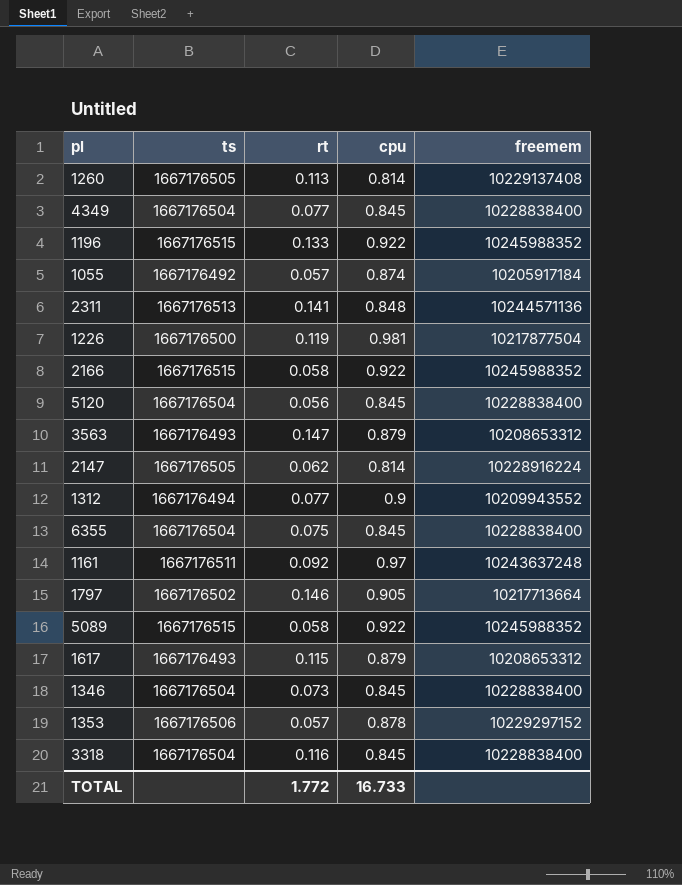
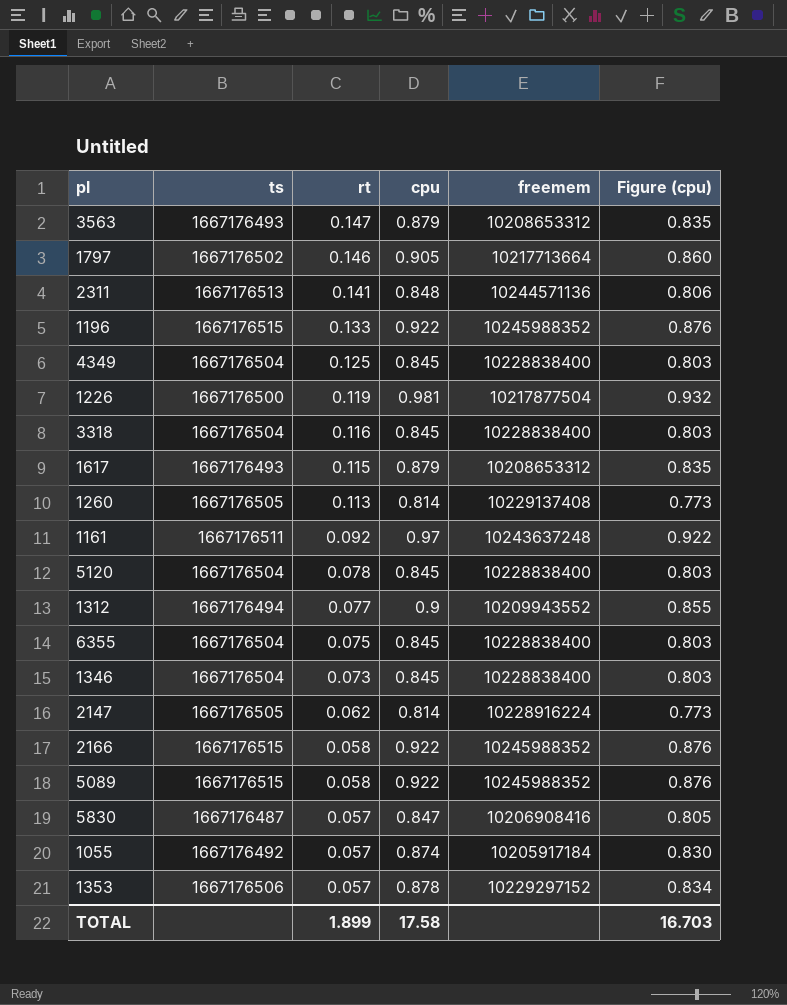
row order: none -> rt descending
column Figure (cpu) | formula: none -> [cpu] * 0.95
4349 | rt: 0.077 -> 0.125
5120 | rt: 0.056 -> 0.078
row 5830: none -> 1667176487 | 0.057 | 0.847 | 10206908416 | 0.805
TOTAL | rt: 1.772 -> 1.899
TOTAL | cpu: 16.733 -> 17.58

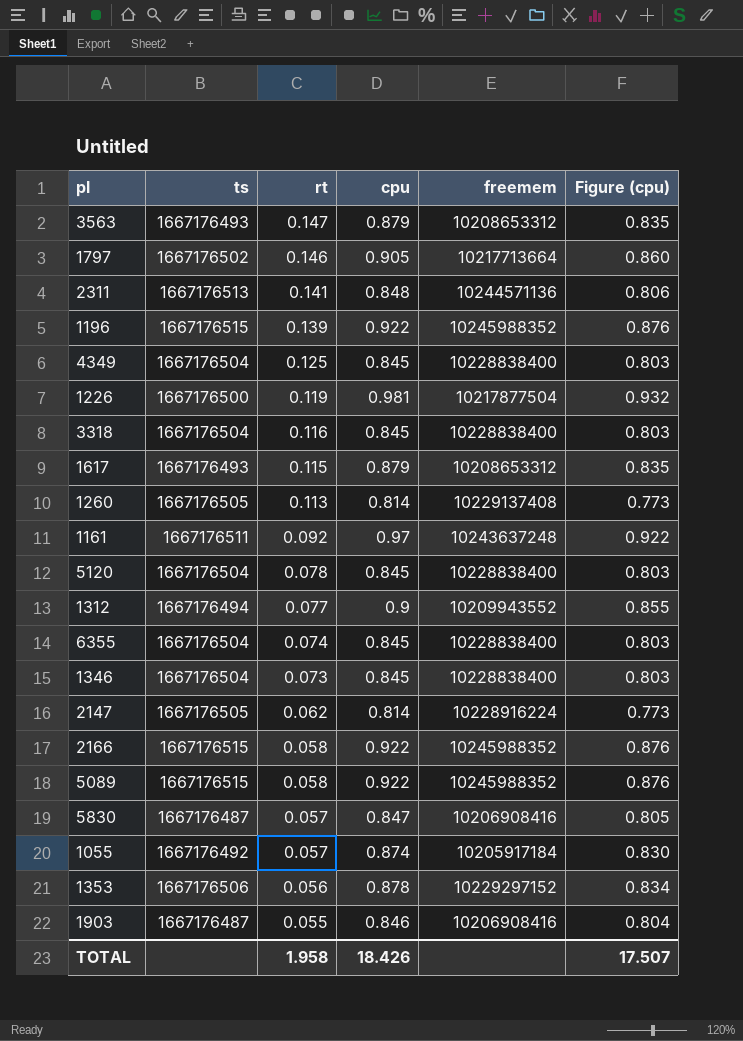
1196 | rt: 0.133 -> 0.139
6355 | rt: 0.075 -> 0.074
1353 | rt: 0.057 -> 0.056
row 1903: none -> 1667176487 | 0.055 | 0.846 | 10206908416 | 0.804
TOTAL | rt: 1.899 -> 1.958
TOTAL | cpu: 17.58 -> 18.426
TOTAL | Figure (cpu): 16.703 -> 17.507

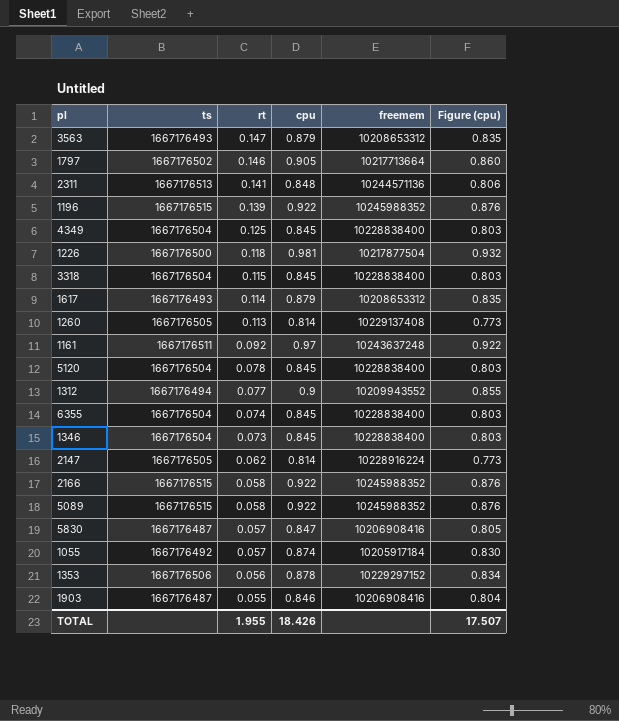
1226 | rt: 0.119 -> 0.118
3318 | rt: 0.116 -> 0.115
1617 | rt: 0.115 -> 0.114
TOTAL | rt: 1.958 -> 1.955

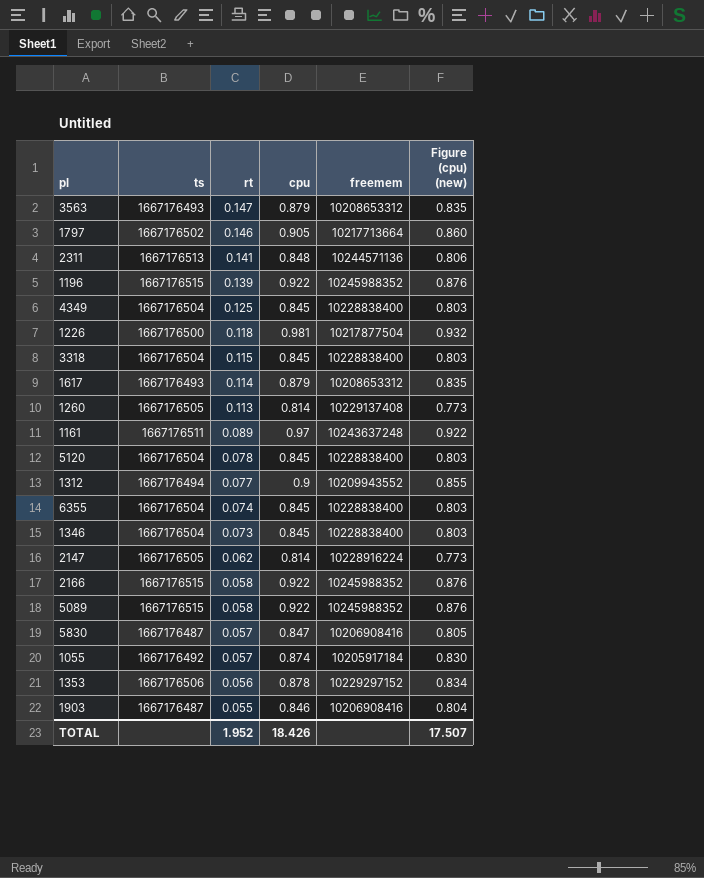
column name: Figure (cpu) -> Figure (cpu) (new)
1161 | rt: 0.092 -> 0.089
TOTAL | rt: 1.955 -> 1.952

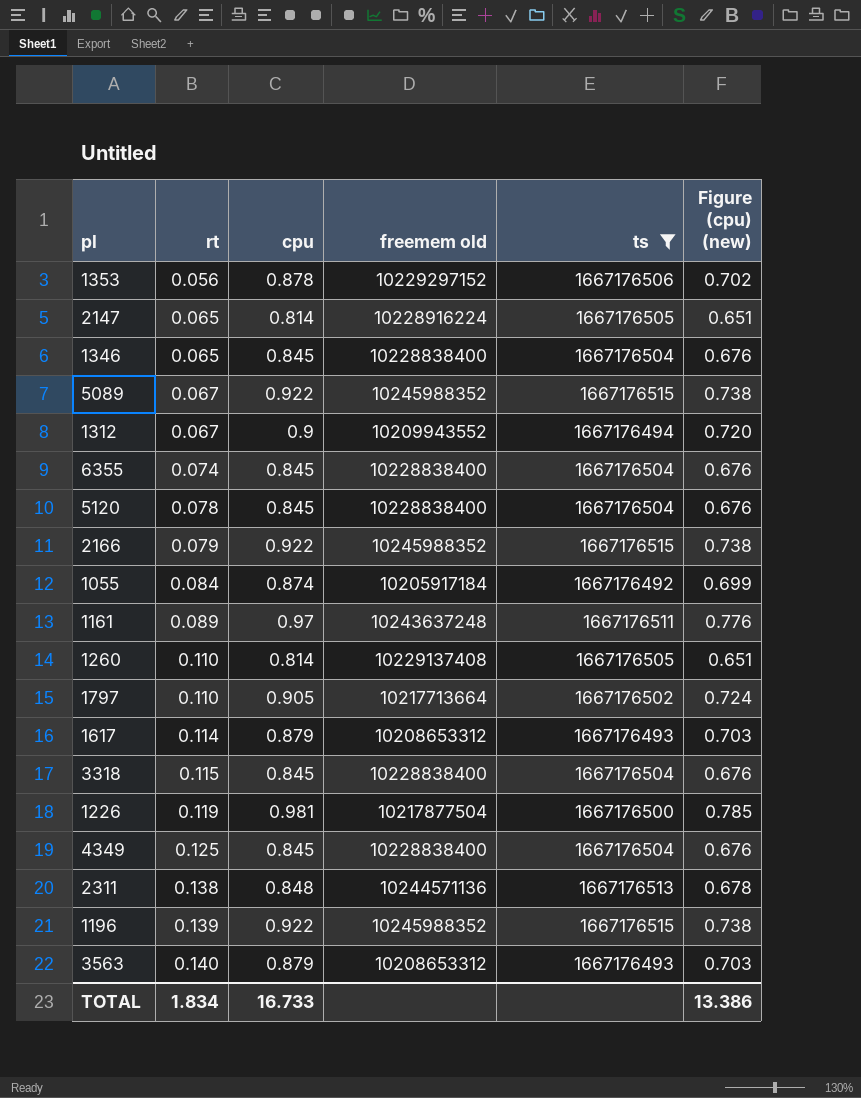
filter: none -> ts != 1667176487
row order: rt descending -> rt ascending
column name: freemem -> freemem old
column ts | position: 2 -> 5
column Figure (cpu) (new) | formula: [cpu] * 0.95 -> [cpu] * 0.8
2147 | rt: 0.062 -> 0.065
1346 | rt: 0.073 -> 0.065
5089 | rt: 0.058 -> 0.067
1312 | rt: 0.077 -> 0.067
2166 | rt: 0.058 -> 0.079
1055 | rt: 0.057 -> 0.084
1260 | rt: 0.113 -> 0.110
1797 | rt: 0.146 -> 0.110
1226 | rt: 0.118 -> 0.119
2311 | rt: 0.141 -> 0.138
3563 | rt: 0.147 -> 0.140
TOTAL | rt: 1.952 -> 1.834
TOTAL | cpu: 18.426 -> 16.733
TOTAL | Figure (cpu) (new): 17.507 -> 13.386

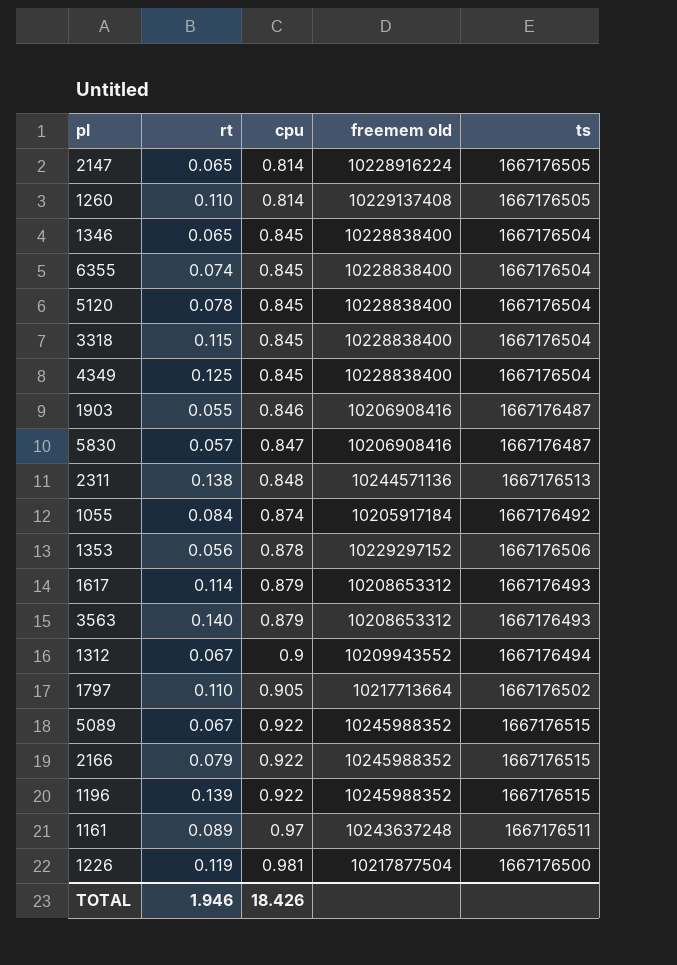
filter: ts != 1667176487 -> none
row order: rt ascending -> cpu ascending
column Figure (cpu) (new) | formula: [cpu] * 0.8 -> none
TOTAL | rt: 1.834 -> 1.946
TOTAL | cpu: 16.733 -> 18.426

